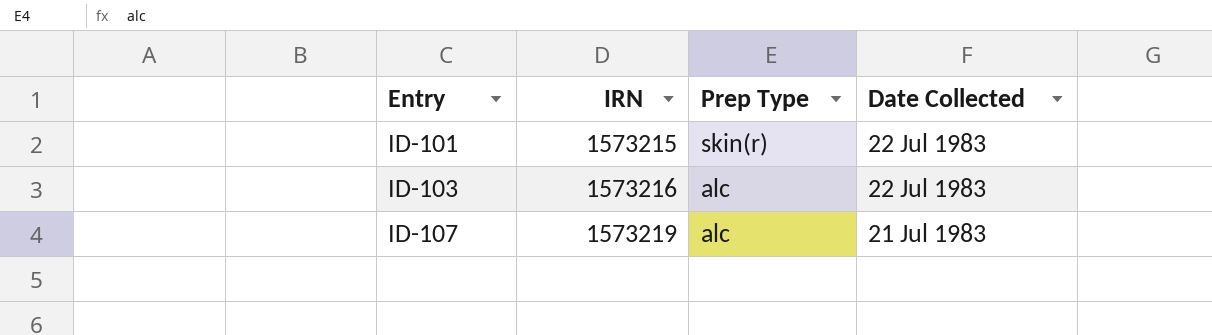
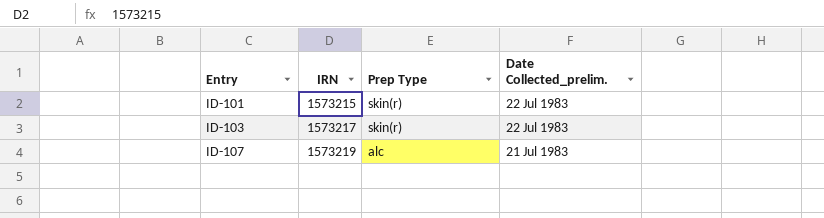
column name: Date Collected -> Date Collected_prelim.
ID-103 | IRN: 1573216 -> 1573217
ID-103 | Prep Type: alc -> skin(r)

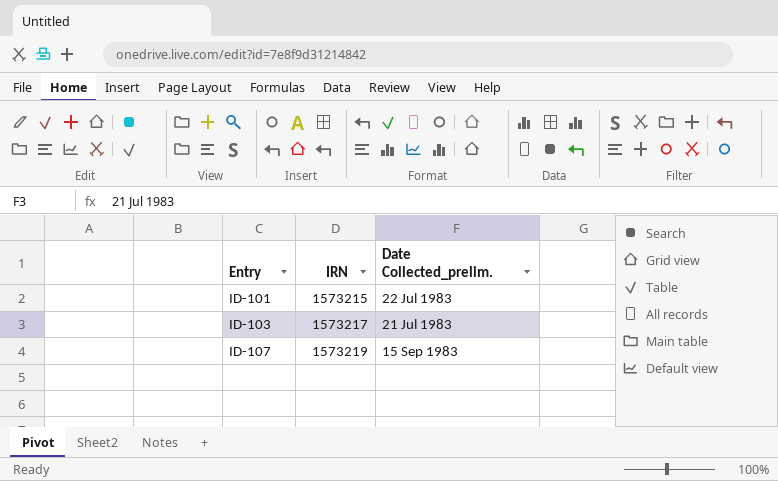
column Prep Type | position: 3 -> none
ID-103 | Date Collected_prelim.: 22 Jul 1983 -> 21 Jul 1983
ID-107 | Date Collected_prelim.: 21 Jul 1983 -> 15 Sep 1983

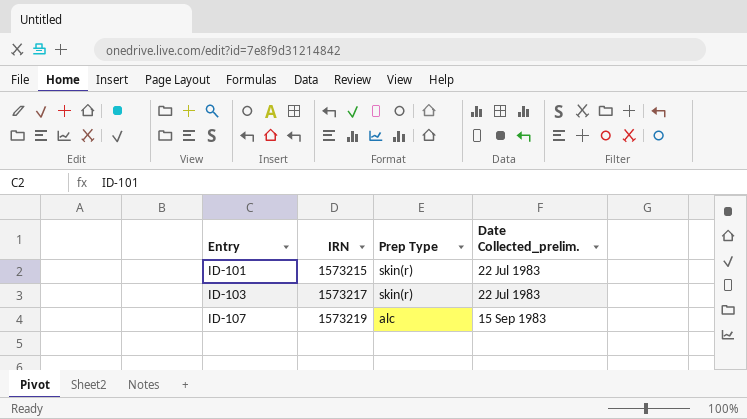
column Prep Type | position: none -> 3
ID-103 | Date Collected_prelim.: 21 Jul 1983 -> 22 Jul 1983

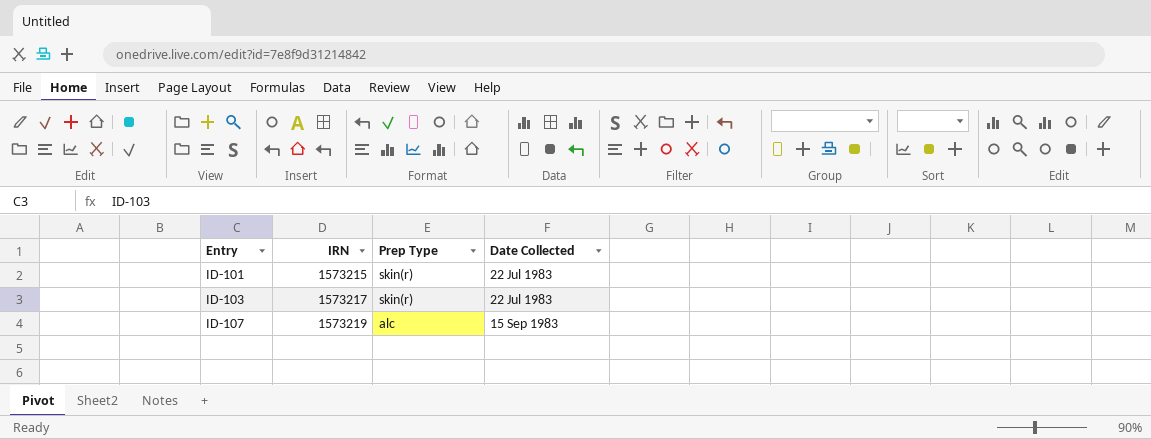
column name: Date Collected_prelim. -> Date Collected

